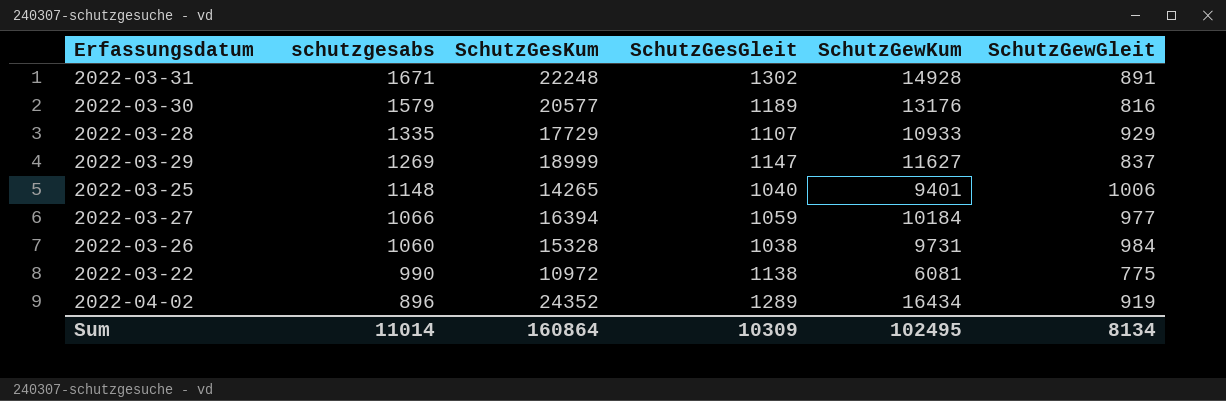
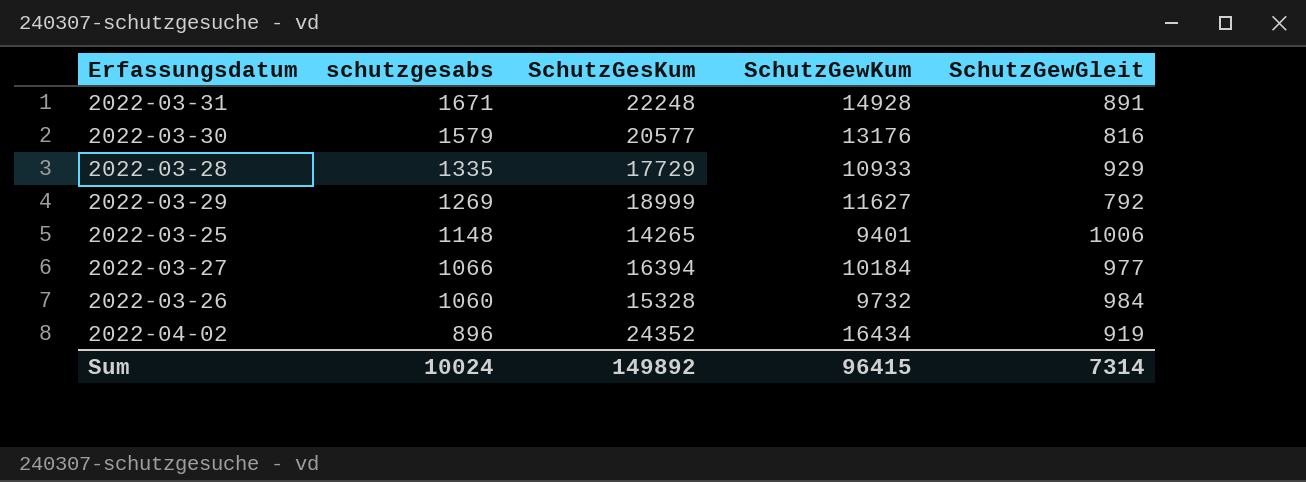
column SchutzGesGleit | position: 4 -> none
row 2022-03-22: 990 | 10972 | 1138 | 6081 | 775 -> none
2022-03-29 | SchutzGewGleit: 837 -> 792
2022-03-26 | SchutzGewKum: 9731 -> 9732
Sum | schutzgesabs: 11014 -> 10024
Sum | SchutzGesKum: 160864 -> 149892
Sum | SchutzGewKum: 102495 -> 96415
Sum | SchutzGewGleit: 8134 -> 7314

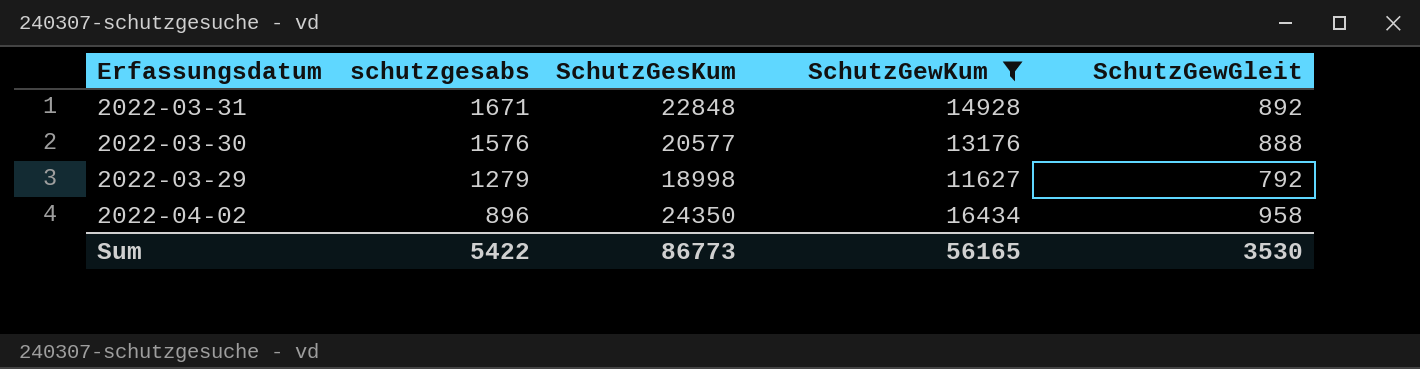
filter: none -> SchutzGewKum >= 11627
2022-03-31 | SchutzGesKum: 22248 -> 22848
2022-03-31 | SchutzGewGleit: 891 -> 892
2022-03-30 | schutzgesabs: 1579 -> 1576
2022-03-30 | SchutzGewGleit: 816 -> 888
2022-03-29 | schutzgesabs: 1269 -> 1279
2022-03-29 | SchutzGesKum: 18999 -> 18998
2022-04-02 | SchutzGesKum: 24352 -> 24350
2022-04-02 | SchutzGewGleit: 919 -> 958
Sum | schutzgesabs: 10024 -> 5422
Sum | SchutzGesKum: 149892 -> 86773
Sum | SchutzGewKum: 96415 -> 56165
Sum | SchutzGewGleit: 7314 -> 3530

